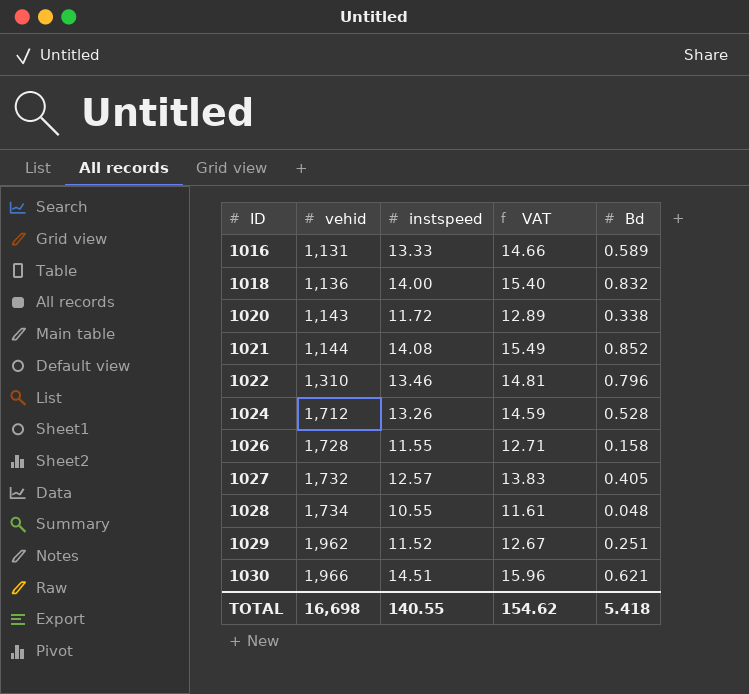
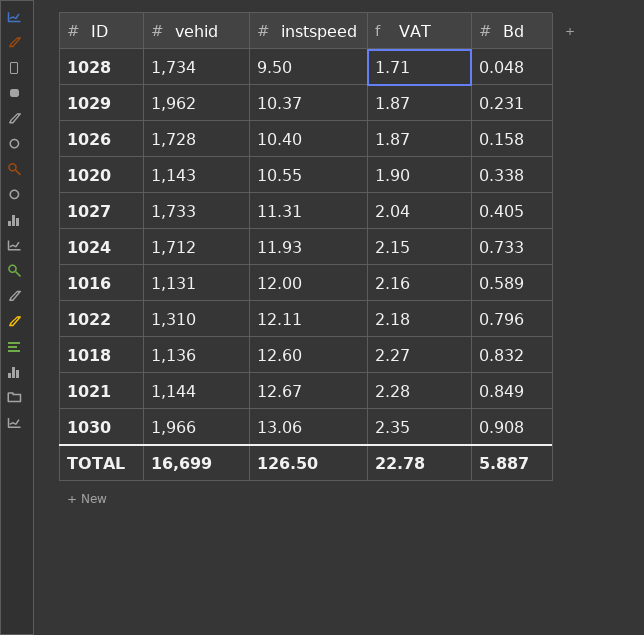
row order: ID ascending -> instspeed ascending
column VAT | formula: [instspeed] * 1.1 -> [instspeed] * 0.18
1028 | instspeed: 10.55 -> 9.50
1029 | instspeed: 11.52 -> 10.37
1029 | Bd: 0.251 -> 0.231
1026 | instspeed: 11.55 -> 10.40
1020 | instspeed: 11.72 -> 10.55
1027 | vehid: 1,732 -> 1,733
1027 | instspeed: 12.57 -> 11.31
1024 | instspeed: 13.26 -> 11.93
1024 | Bd: 0.528 -> 0.733
1016 | instspeed: 13.33 -> 12.00
1022 | instspeed: 13.46 -> 12.11
1018 | instspeed: 14.00 -> 12.60
1021 | instspeed: 14.08 -> 12.67
1021 | Bd: 0.852 -> 0.849
1030 | instspeed: 14.51 -> 13.06
1030 | Bd: 0.621 -> 0.908
TOTAL | vehid: 16,698 -> 16,699
TOTAL | instspeed: 140.55 -> 126.50
TOTAL | VAT: 154.62 -> 22.78
TOTAL | Bd: 5.418 -> 5.887

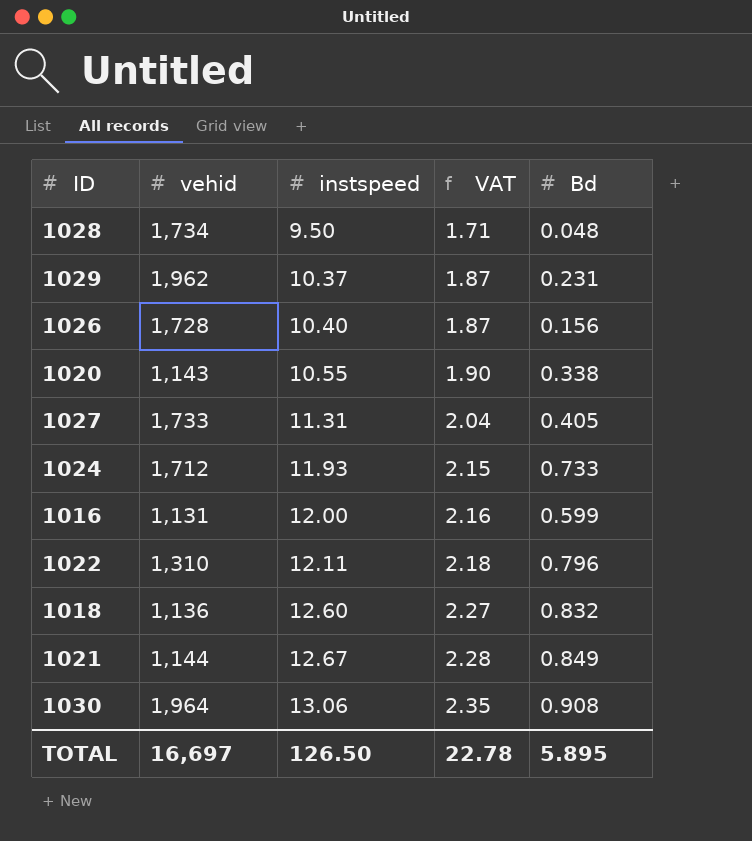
1026 | Bd: 0.158 -> 0.156
1016 | Bd: 0.589 -> 0.599
1030 | vehid: 1,966 -> 1,964
TOTAL | vehid: 16,699 -> 16,697
TOTAL | Bd: 5.887 -> 5.895

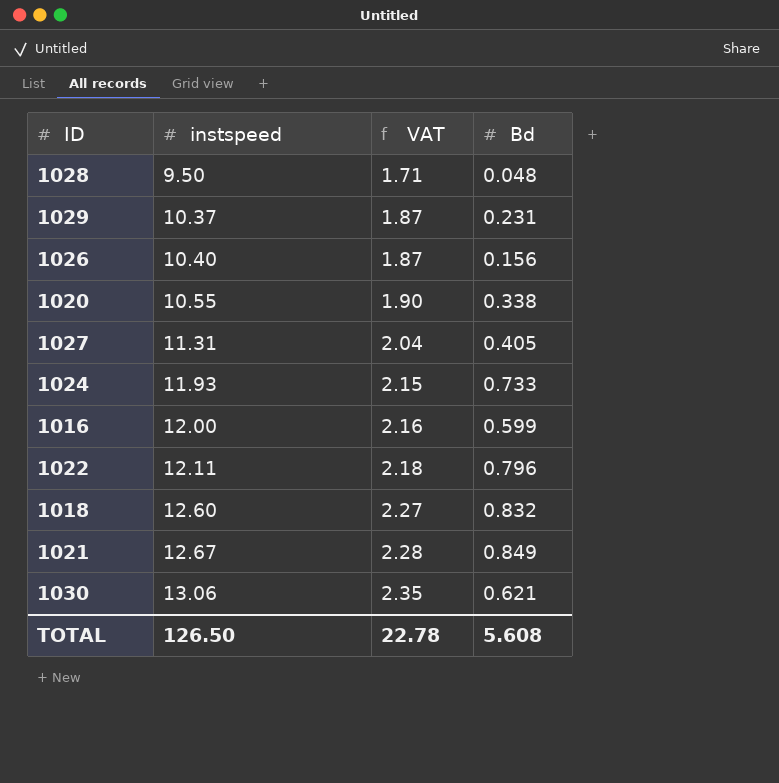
column vehid | position: 2 -> none
1030 | Bd: 0.908 -> 0.621
TOTAL | Bd: 5.895 -> 5.608

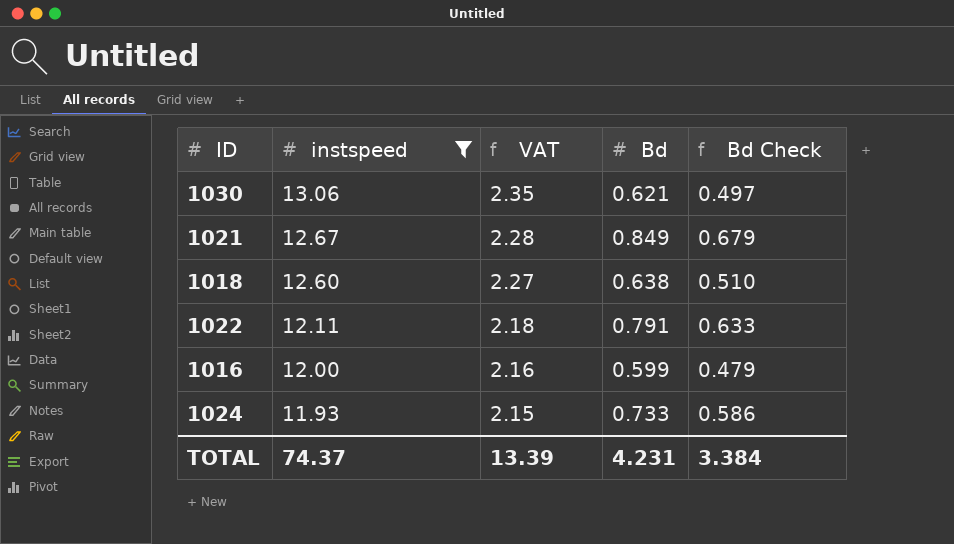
filter: none -> instspeed >= 11.93
row order: instspeed ascending -> instspeed descending
column Bd Check | formula: none -> [Bd] * 0.8
1018 | Bd: 0.832 -> 0.638
1022 | Bd: 0.796 -> 0.791
TOTAL | instspeed: 126.50 -> 74.37
TOTAL | VAT: 22.78 -> 13.39
TOTAL | Bd: 5.608 -> 4.231

